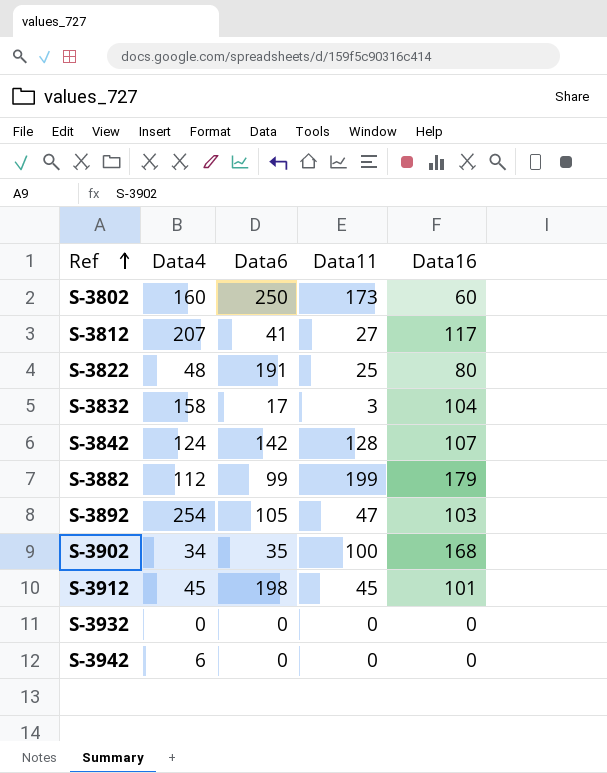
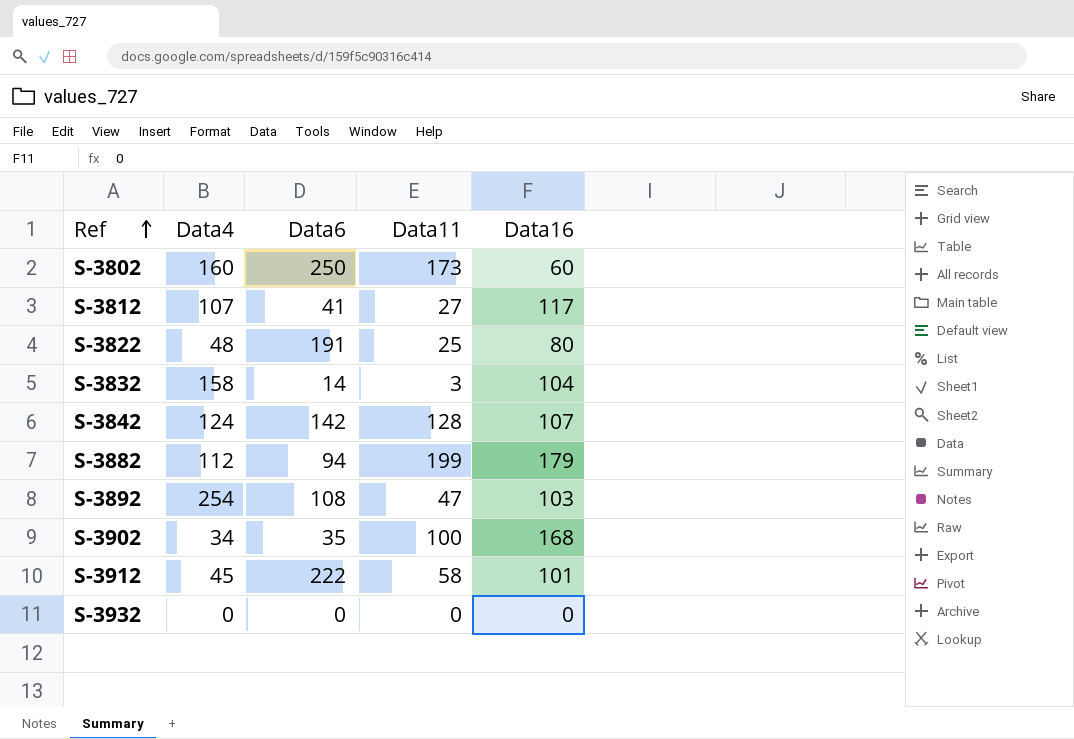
row S-3942: 6 | 0 | 0 | 0 -> none
S-3812 | Data4: 207 -> 107
S-3832 | Data6: 17 -> 14
S-3882 | Data6: 99 -> 94
S-3892 | Data6: 105 -> 108
S-3912 | Data6: 198 -> 222
S-3912 | Data11: 45 -> 58

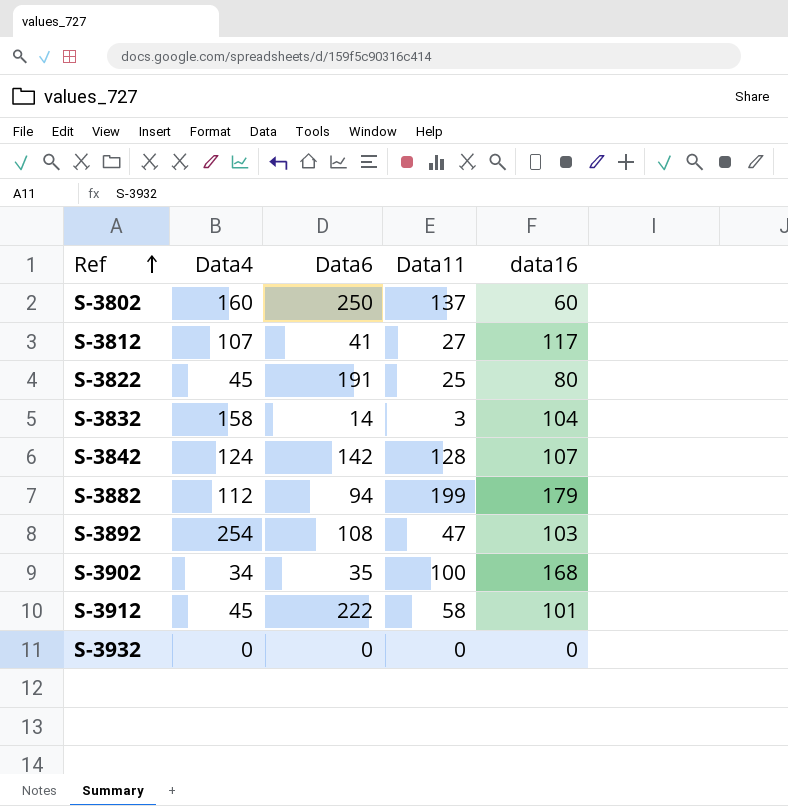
column name: Data16 -> data16
S-3802 | Data11: 173 -> 137
S-3822 | Data4: 48 -> 45

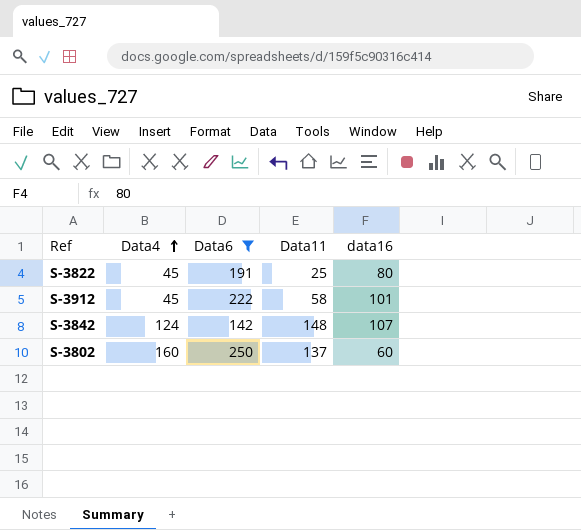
filter: none -> Data6 >= 142
row order: Ref ascending -> Data4 ascending
S-3842 | Data11: 128 -> 148

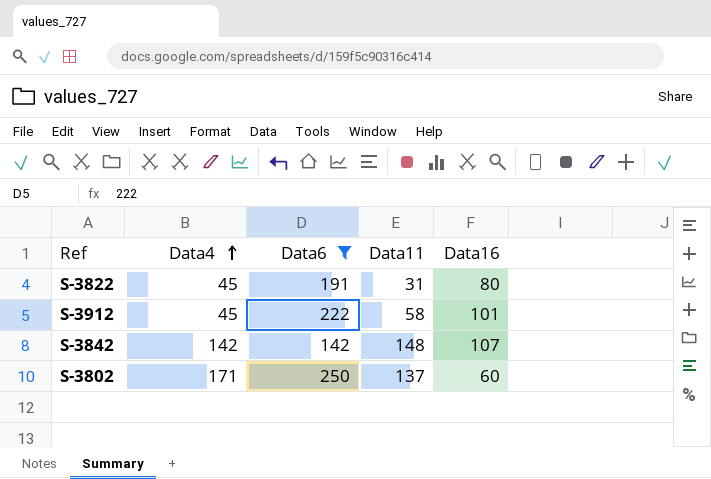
column name: data16 -> Data16
S-3822 | Data11: 25 -> 31
S-3842 | Data4: 124 -> 142
S-3802 | Data4: 160 -> 171

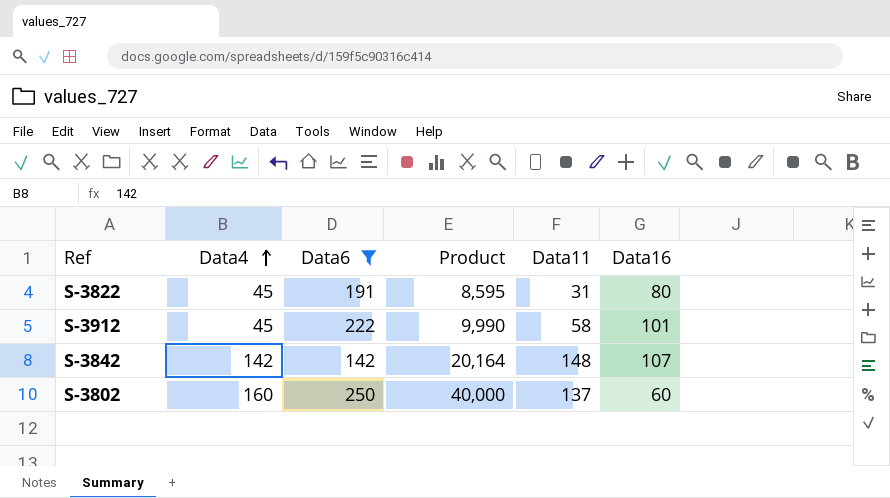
column Product | formula: none -> [Data4] * [Data6]
S-3802 | Data4: 171 -> 160

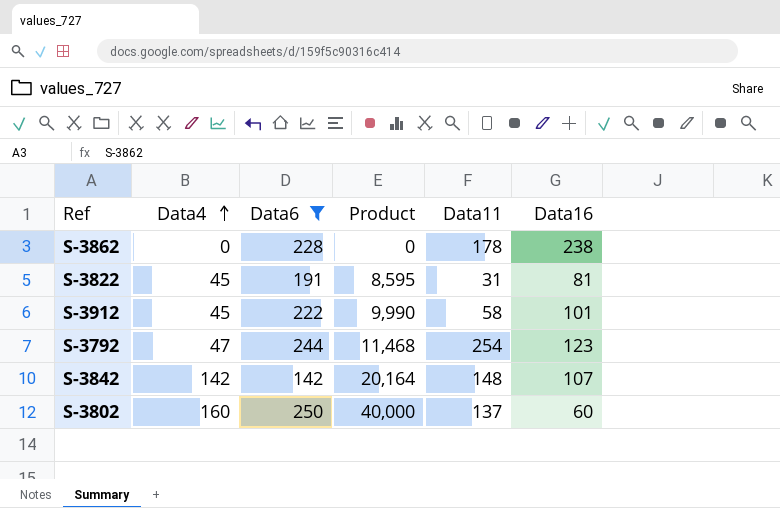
row S-3862: none -> 0 | 228 | 0 | 178 | 238
S-3822 | Data16: 80 -> 81
row S-3792: none -> 47 | 244 | 11,468 | 254 | 123

